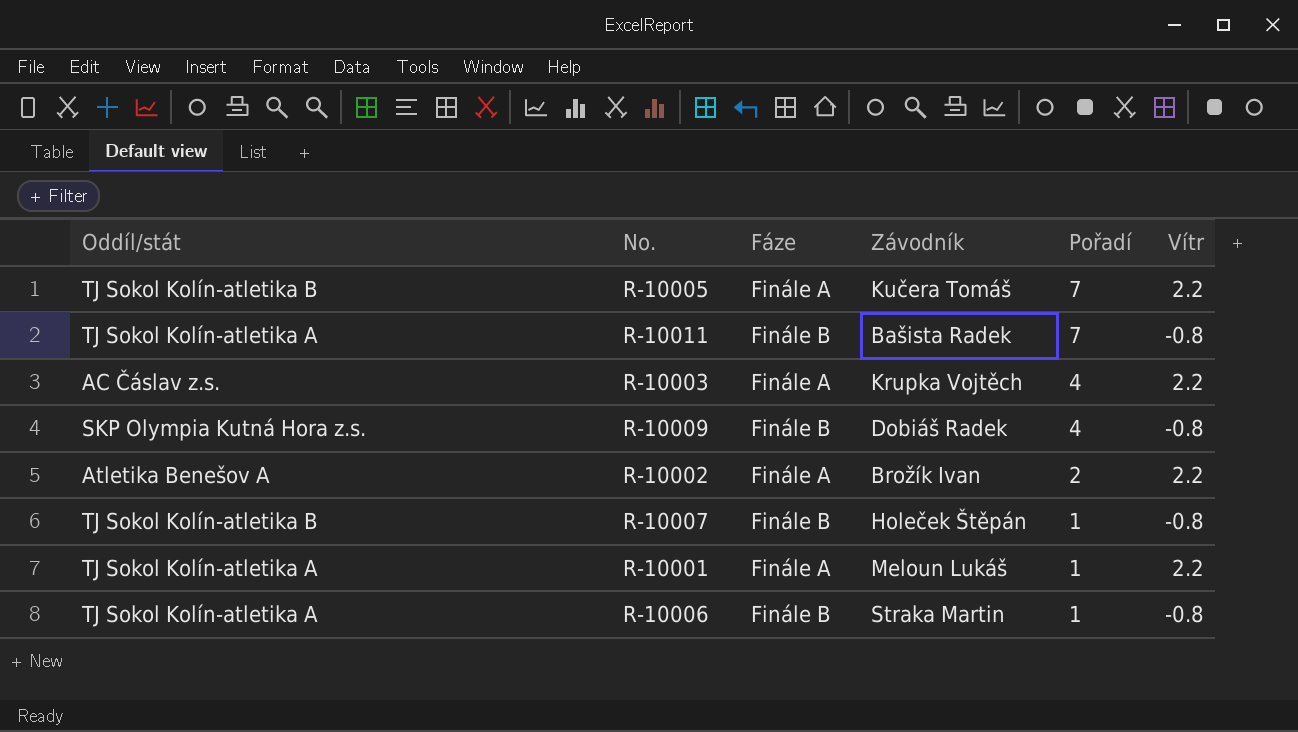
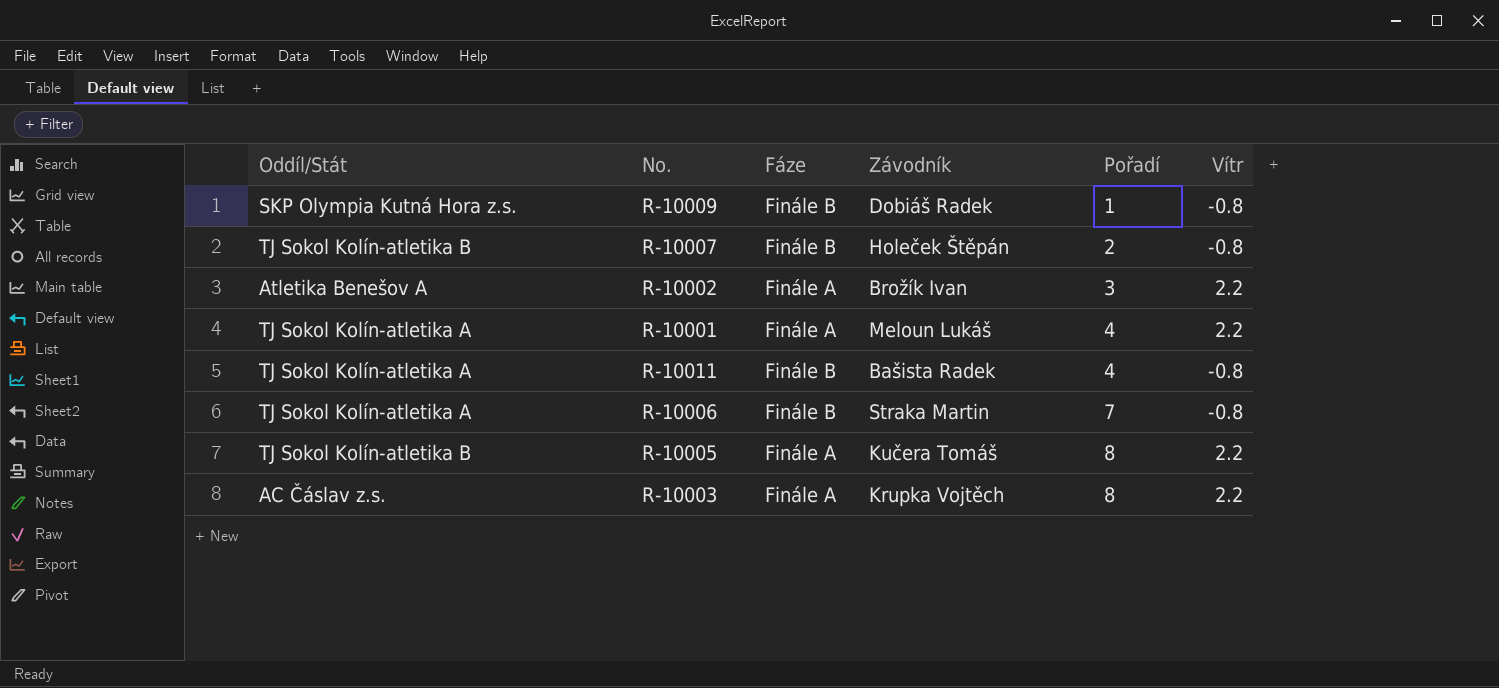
row order: Pořadí descending -> Pořadí ascending
column name: Oddíl/stát -> Oddíl/Stát
R-10009 | Pořadí: 4 -> 1
R-10007 | Pořadí: 1 -> 2
R-10002 | Pořadí: 2 -> 3
R-10001 | Pořadí: 1 -> 4
R-10011 | Pořadí: 7 -> 4
R-10006 | Pořadí: 1 -> 7
R-10005 | Pořadí: 7 -> 8
R-10003 | Pořadí: 4 -> 8

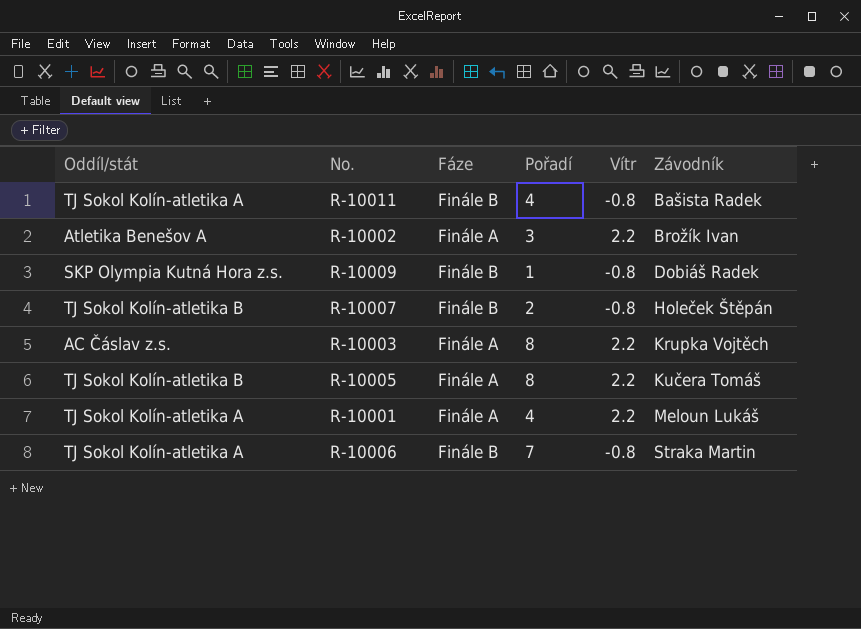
row order: Pořadí ascending -> Závodník ascending
column name: Oddíl/Stát -> Oddíl/stát
column Závodník | position: 4 -> 6

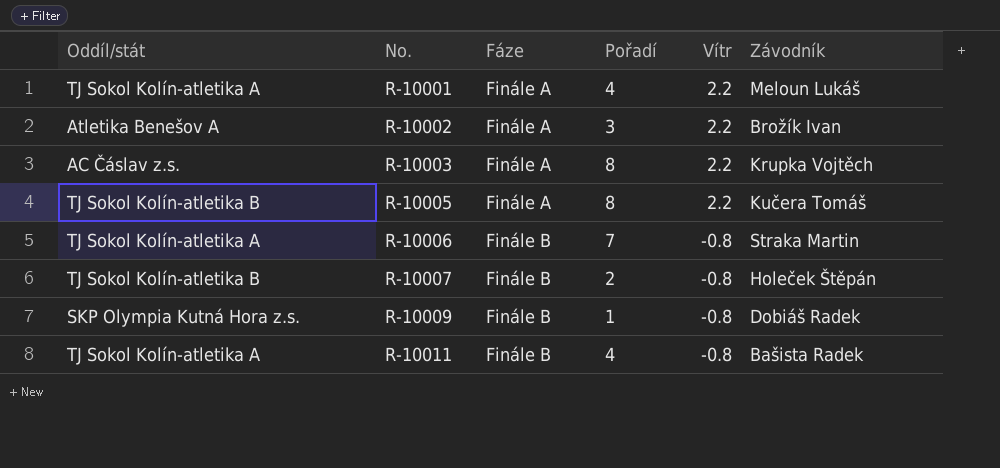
row order: Závodník ascending -> No. ascending

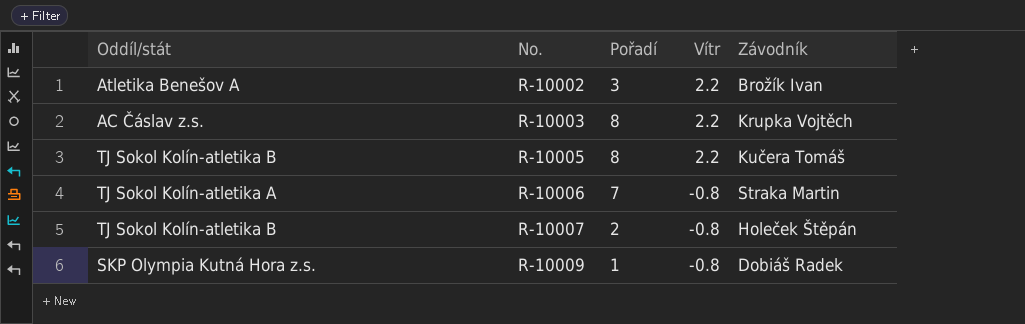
column Fáze | position: 3 -> none
row R-10001: TJ Sokol Kolín-atletika A | Finále A | 4 | 2.2 | Meloun Lukáš -> none
row R-10011: TJ Sokol Kolín-atletika A | Finále B | 4 | -0.8 | Bašista Radek -> none

